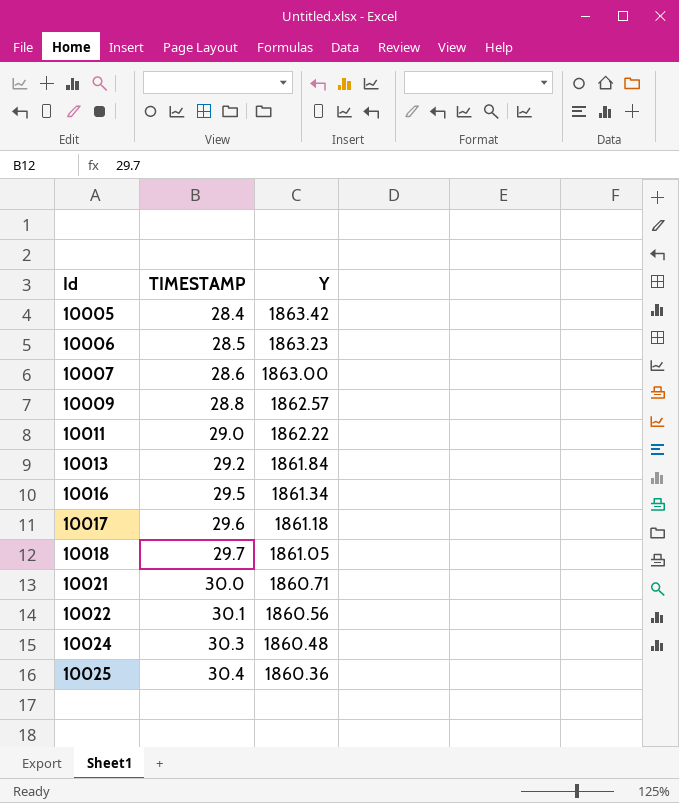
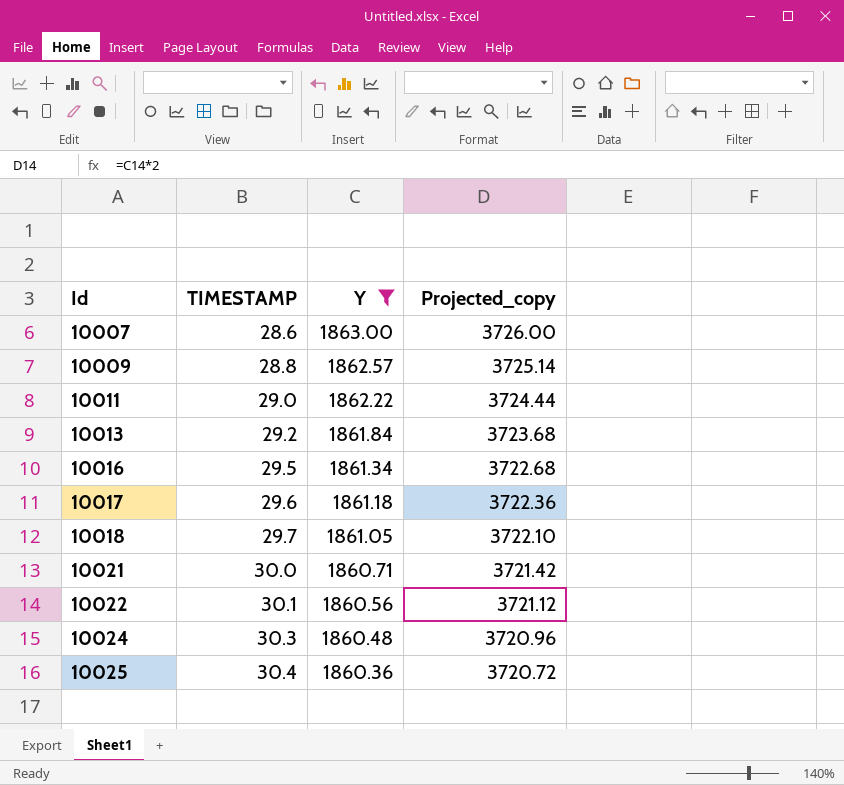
filter: none -> Y <= 1863.00
column Projected_copy | formula: none -> [Y] * 2

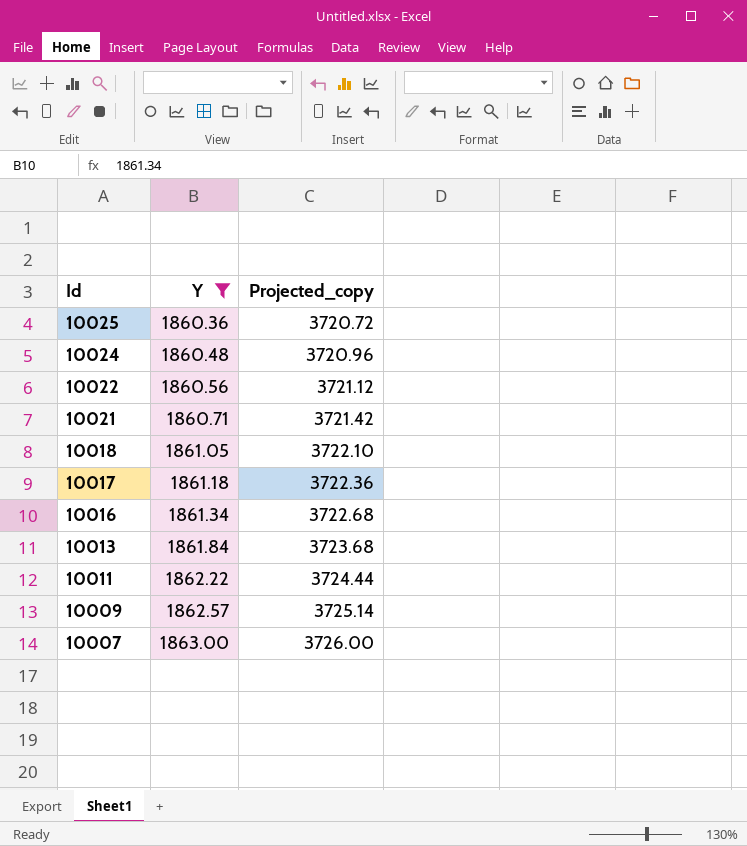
row order: Id ascending -> Id descending
column TIMESTAMP | position: 2 -> none

